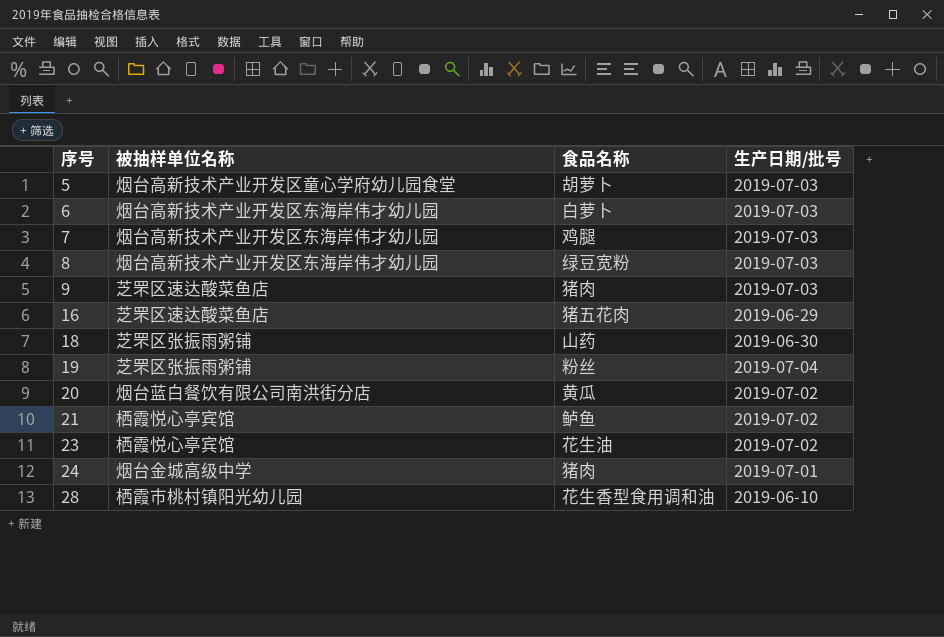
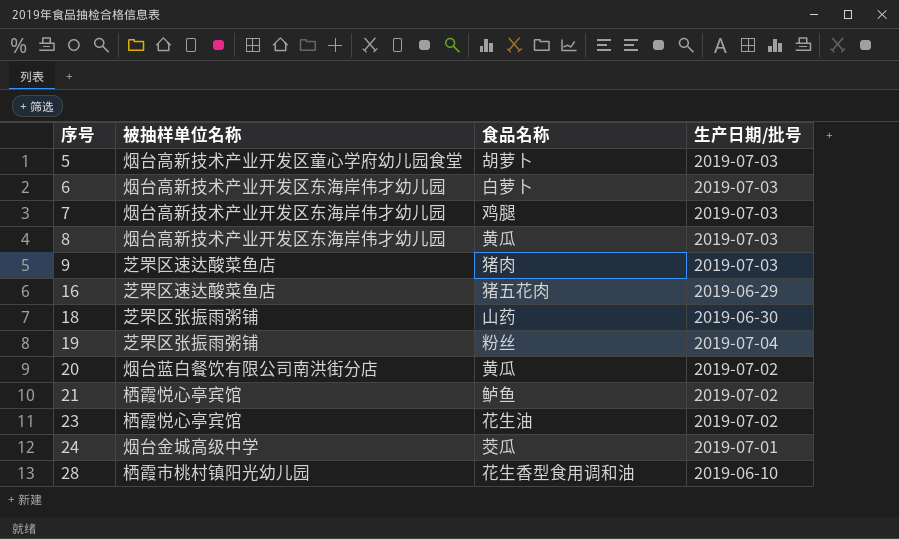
8 | 食品名称: 绿豆宽粉 -> 黄瓜
24 | 食品名称: 猪肉 -> 茭瓜

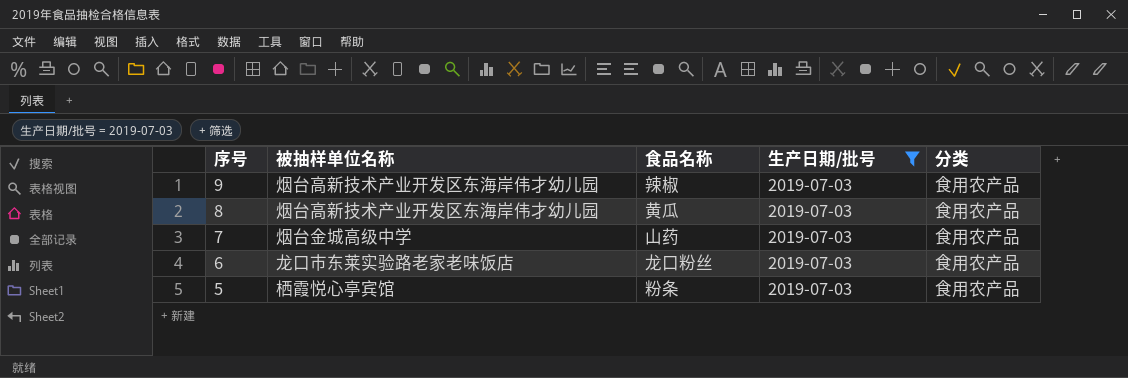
filter: none -> 生产日期/批号 = 2019-07-03
row order: 序号 ascending -> 序号 descending
column 分类 | position: none -> 5
9 | 被抽样单位名称: 芝罘区速达酸菜鱼店 -> 烟台高新技术产业开发区东海岸伟才幼儿园
9 | 食品名称: 猪肉 -> 辣椒
7 | 被抽样单位名称: 烟台高新技术产业开发区东海岸伟才幼儿园 -> 烟台金城高级中学
7 | 食品名称: 鸡腿 -> 山药
6 | 被抽样单位名称: 烟台高新技术产业开发区东海岸伟才幼儿园 -> 龙口市东莱实验路老家老味饭店
6 | 食品名称: 白萝卜 -> 龙口粉丝
5 | 被抽样单位名称: 烟台高新技术产业开发区童心学府幼儿园食堂 -> 栖霞悦心亭宾馆
5 | 食品名称: 胡萝卜 -> 粉条

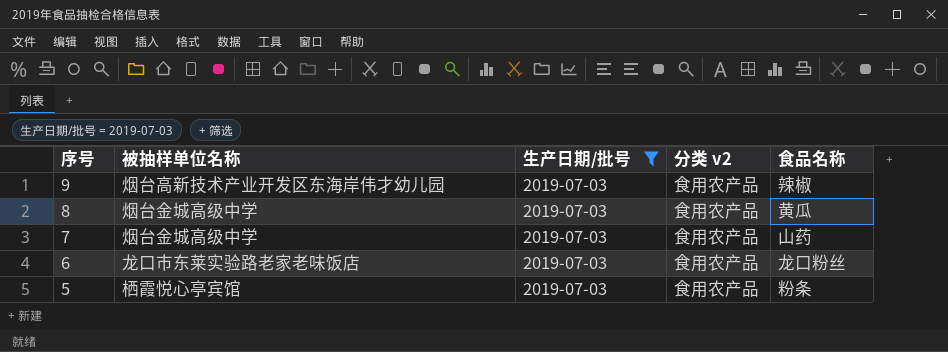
column name: 分类 -> 分类 v2
column 食品名称 | position: 3 -> 5
8 | 被抽样单位名称: 烟台高新技术产业开发区东海岸伟才幼儿园 -> 烟台金城高级中学

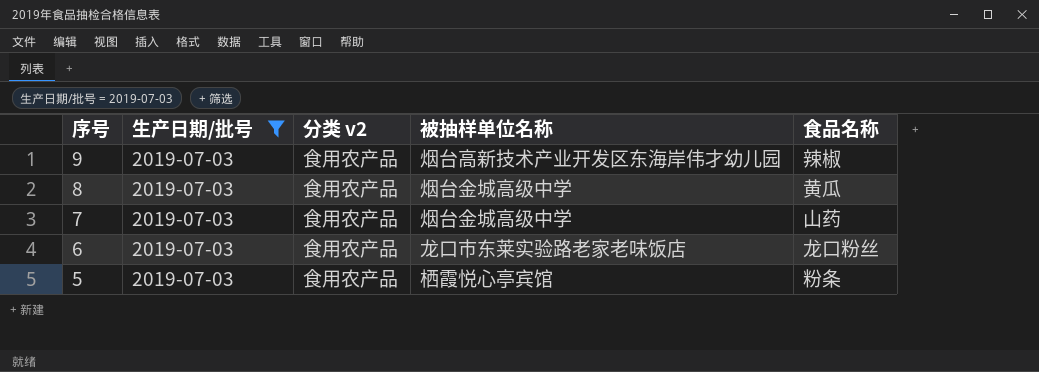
column 被抽样单位名称 | position: 2 -> 4

